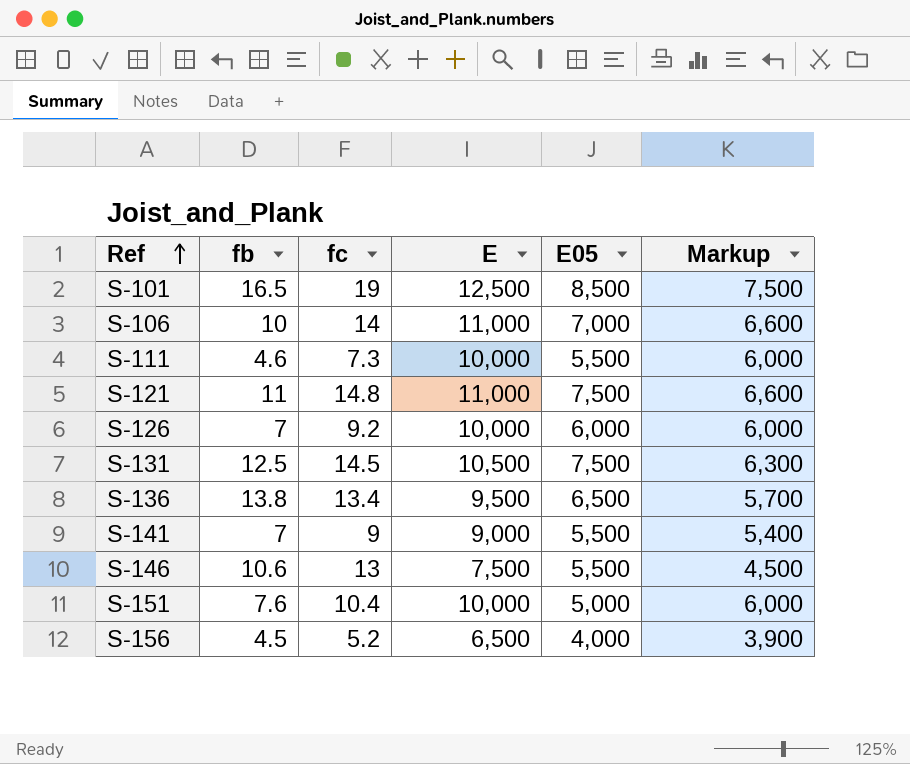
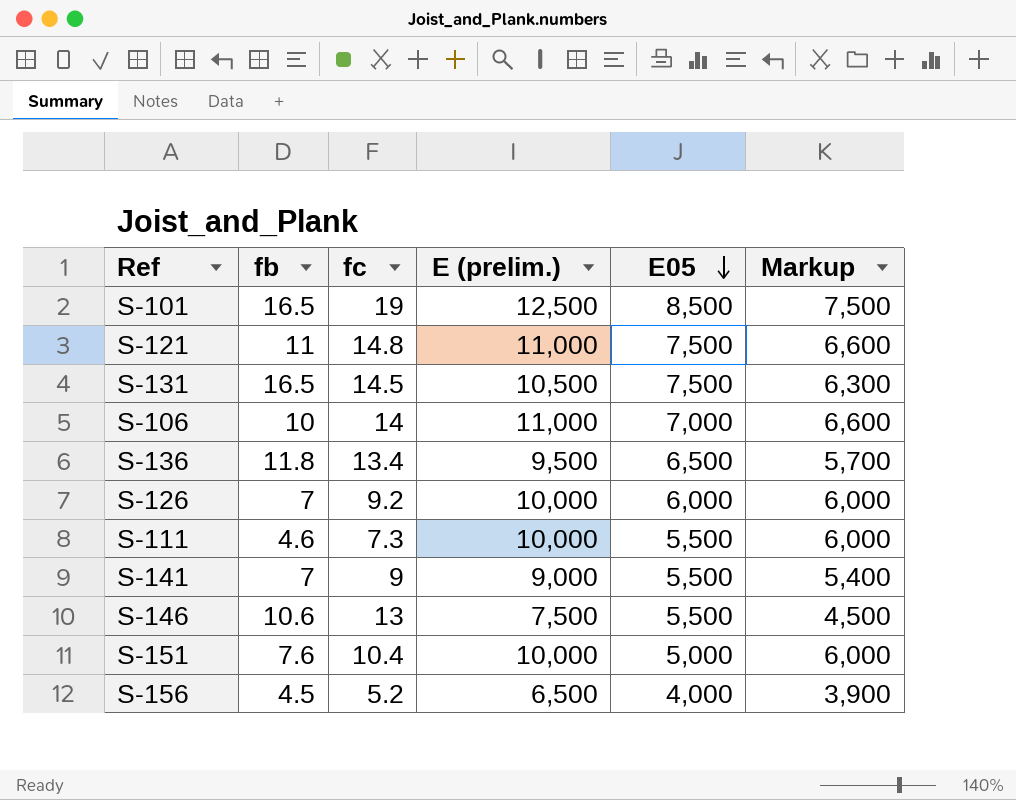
row order: Ref ascending -> E05 descending
column name: E -> E (prelim.)
S-131 | fb: 12.5 -> 16.5
S-136 | fb: 13.8 -> 11.8

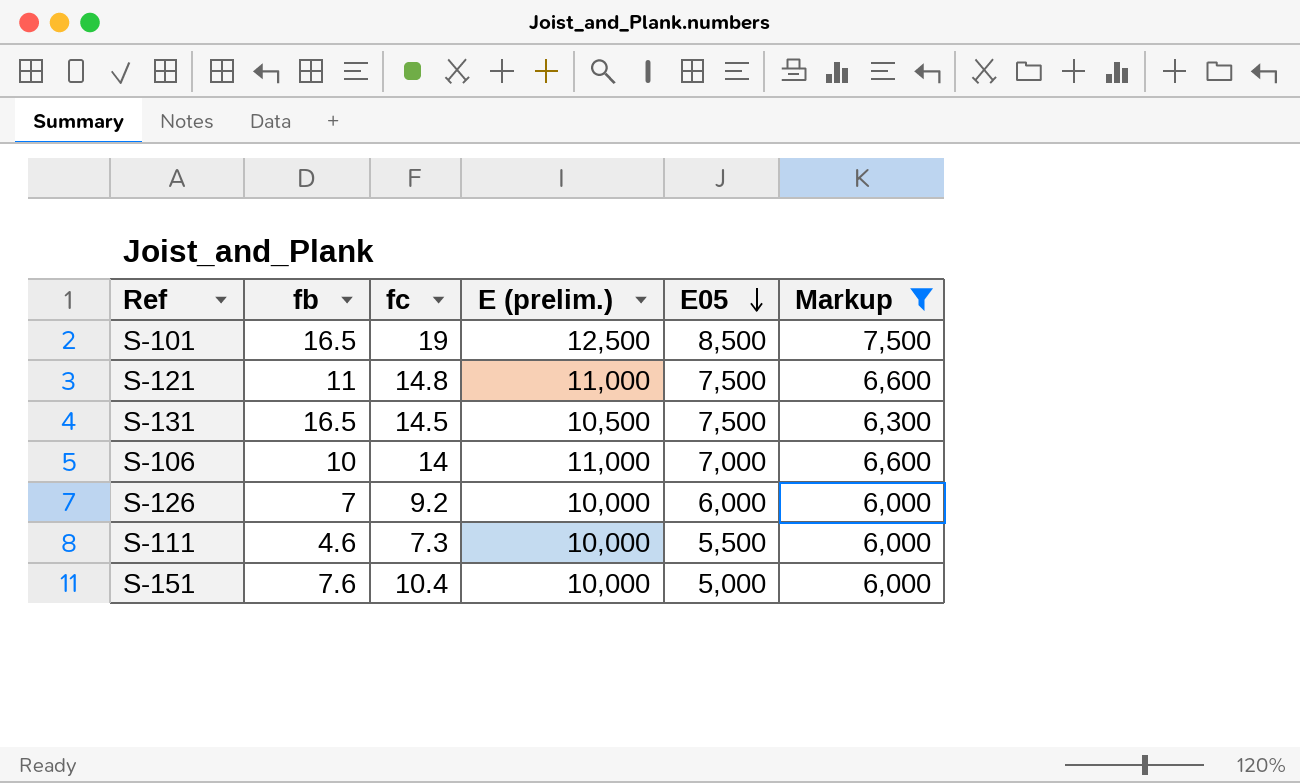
filter: none -> Markup >= 6,000

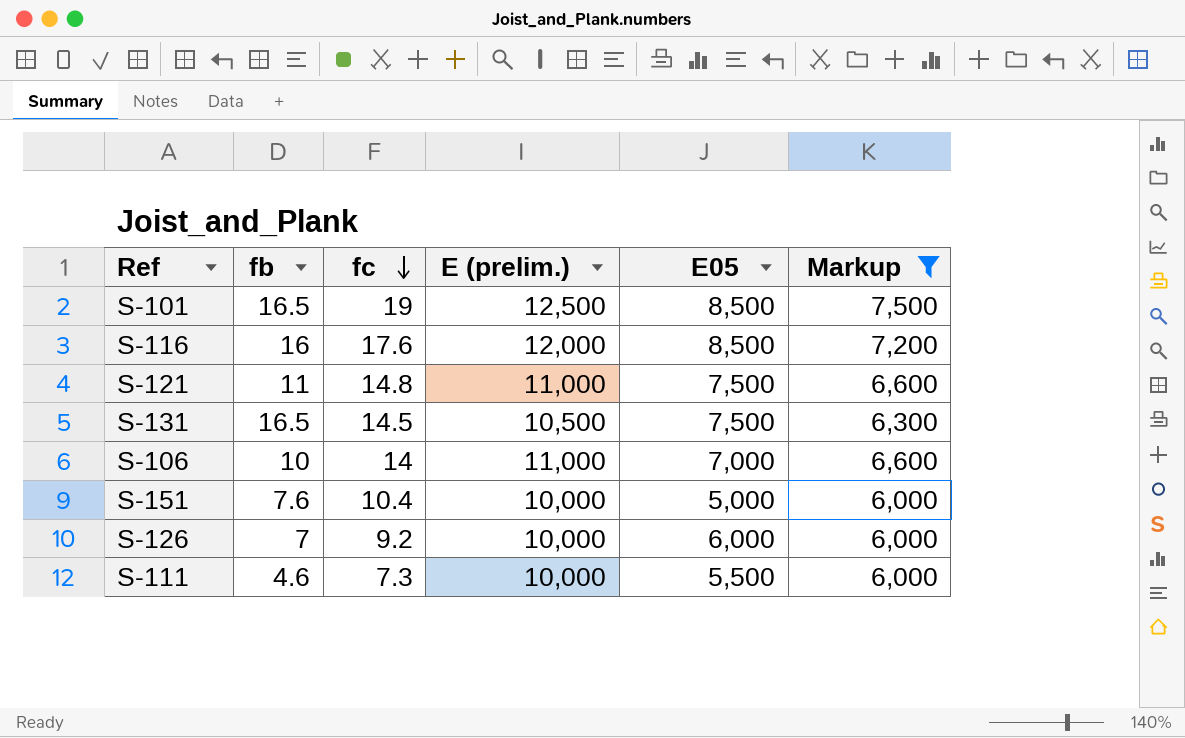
row order: E05 descending -> fc descending
row S-116: none -> 16 | 17.6 | 12,000 | 8,500 | 7,200

